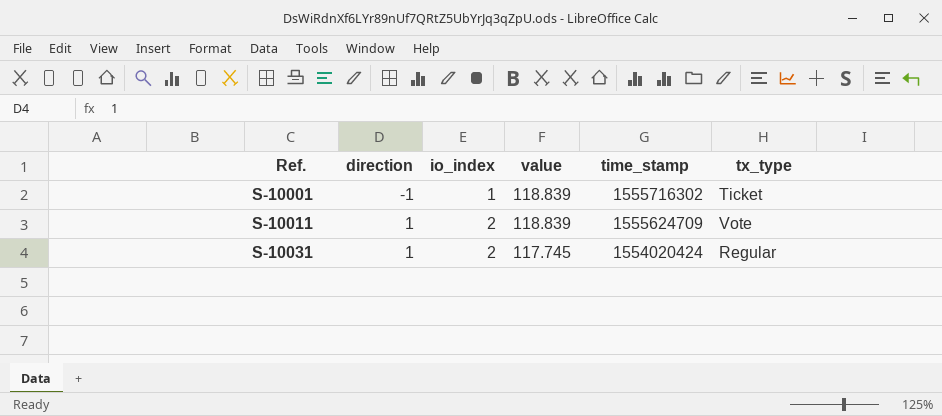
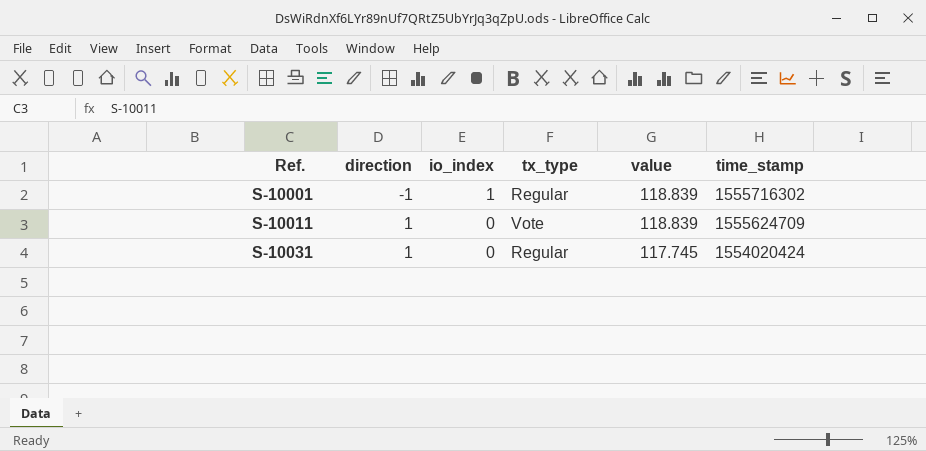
column tx_type | position: 6 -> 4
S-10001 | tx_type: Ticket -> Regular
S-10011 | io_index: 2 -> 0
S-10031 | io_index: 2 -> 0

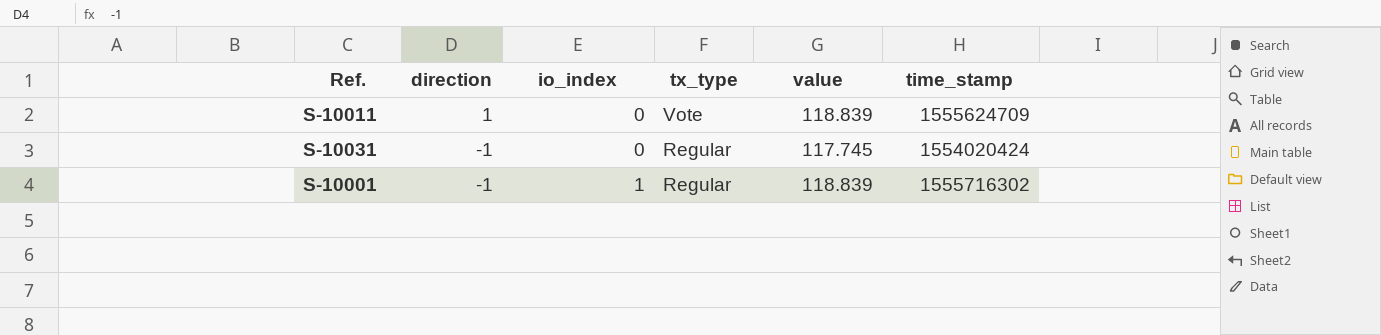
row order: Ref. ascending -> direction descending
S-10031 | direction: 1 -> -1

